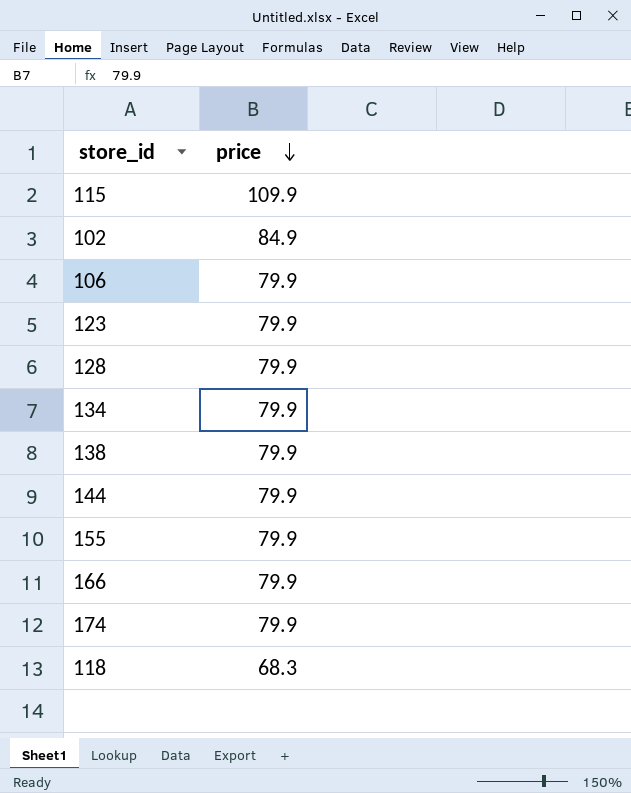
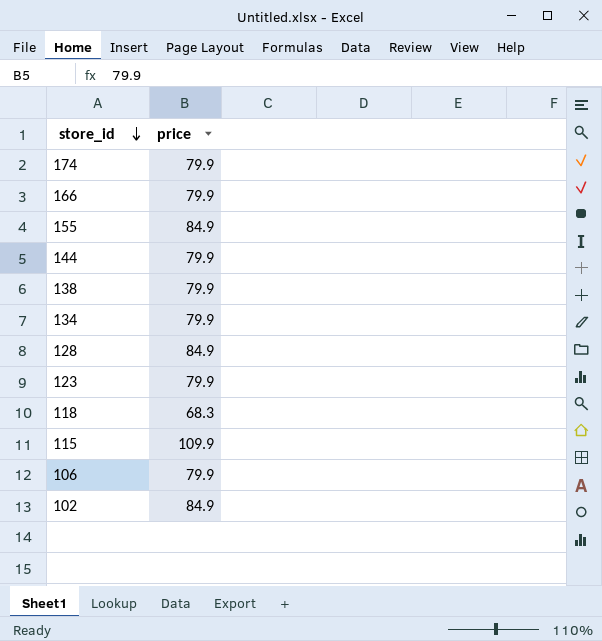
row order: price descending -> store_id descending
155 | price: 79.9 -> 84.9
128 | price: 79.9 -> 84.9

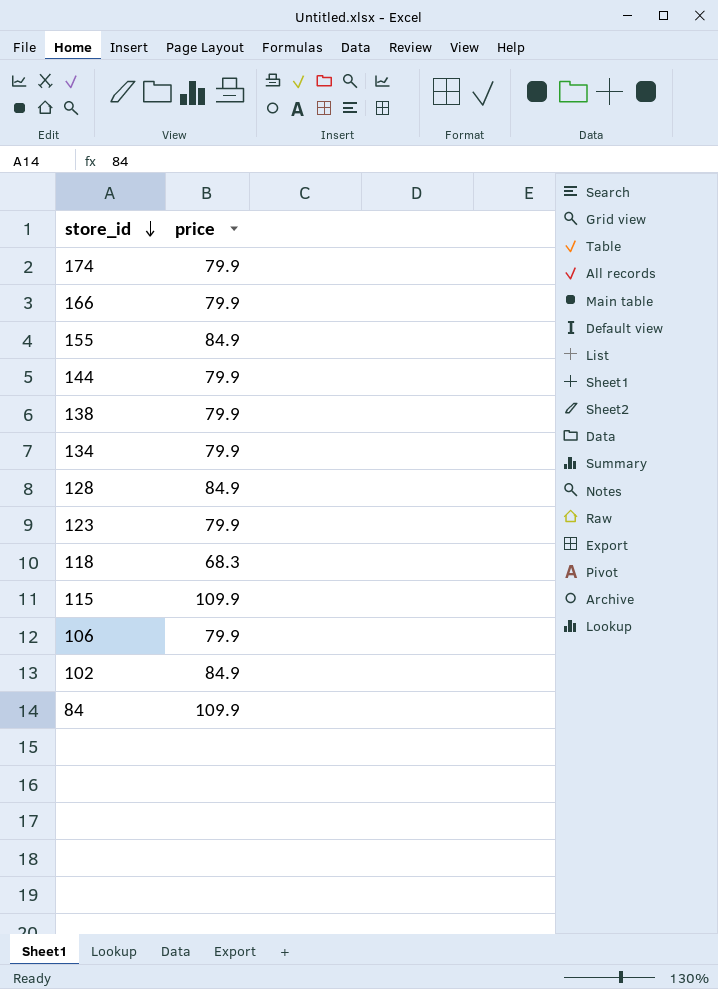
row 84: none -> 109.9

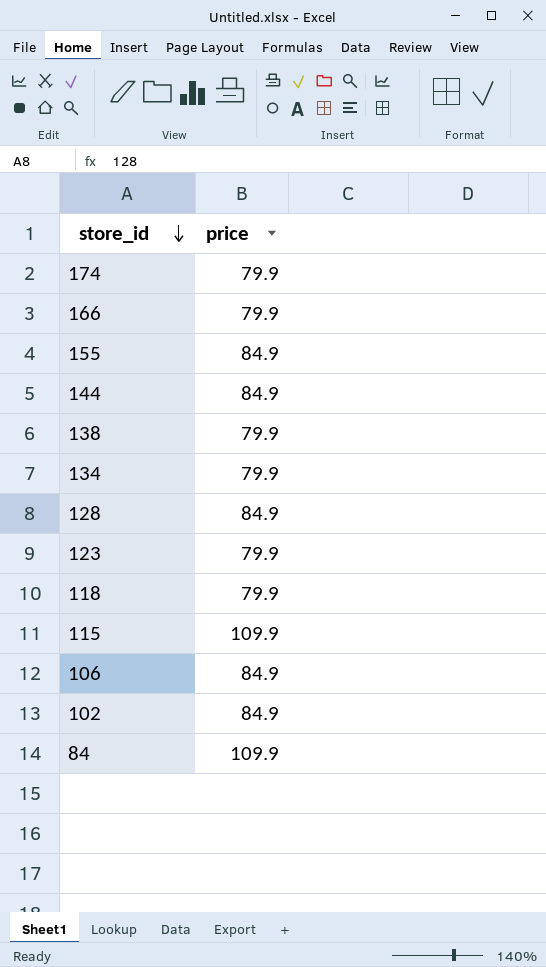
144 | price: 79.9 -> 84.9
118 | price: 68.3 -> 79.9
106 | price: 79.9 -> 84.9

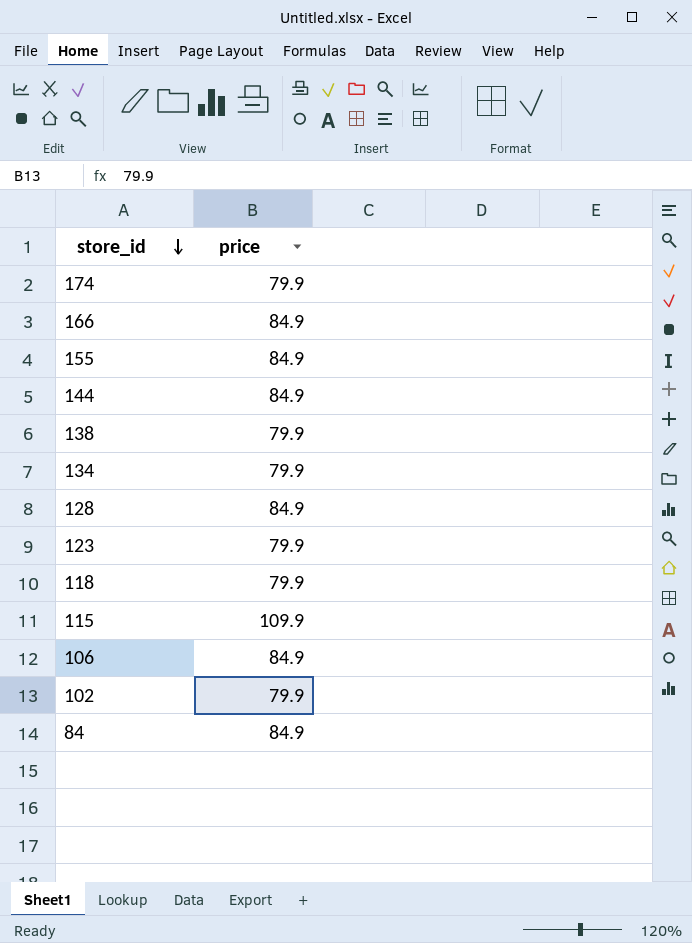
166 | price: 79.9 -> 84.9
102 | price: 84.9 -> 79.9
84 | price: 109.9 -> 84.9

